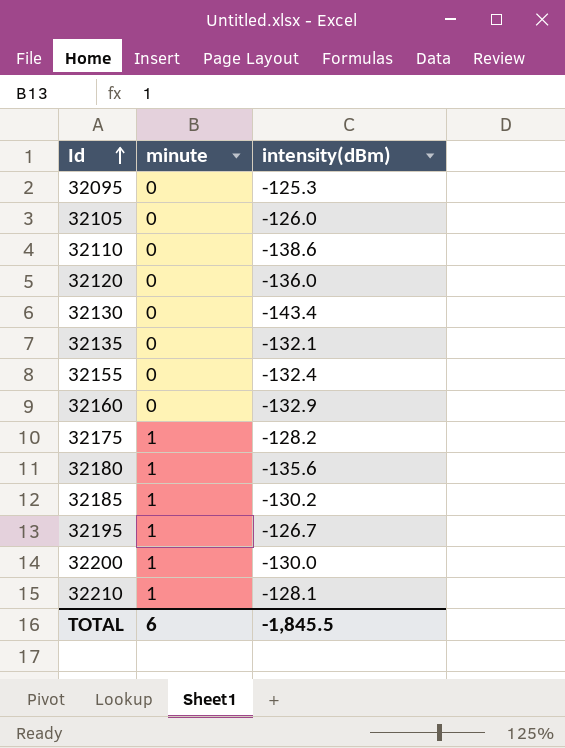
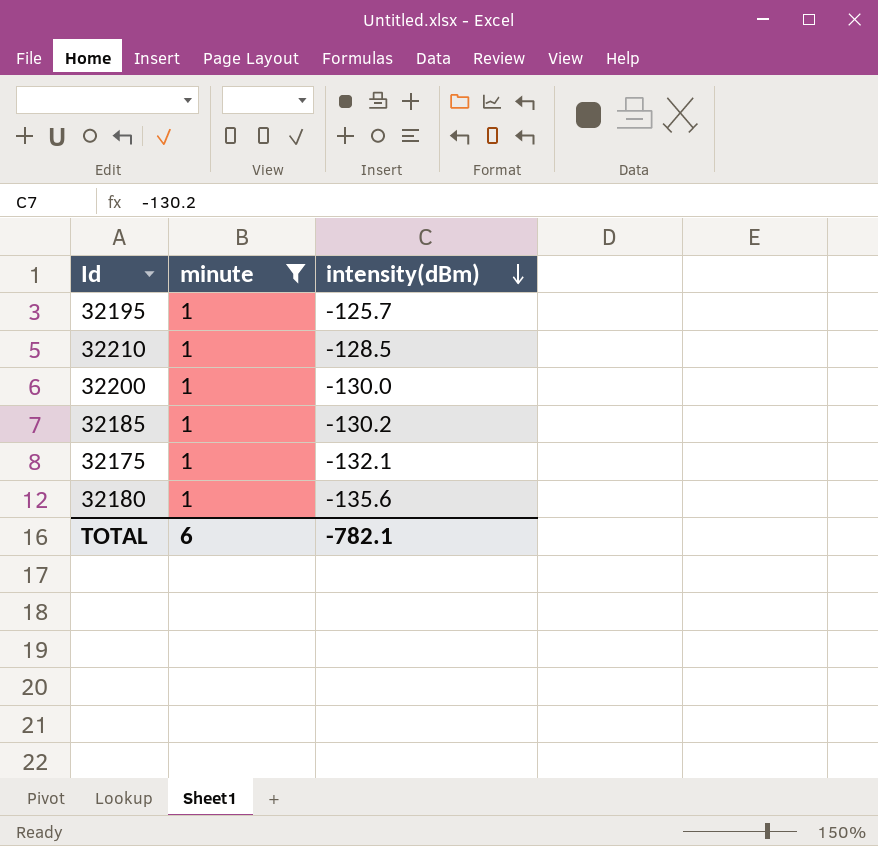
filter: none -> minute = 1
row order: Id ascending -> intensity(dBm) descending
32195 | intensity(dBm): -126.7 -> -125.7
32210 | intensity(dBm): -128.1 -> -128.5
32175 | intensity(dBm): -128.2 -> -132.1
TOTAL | intensity(dBm): -1,845.5 -> -782.1

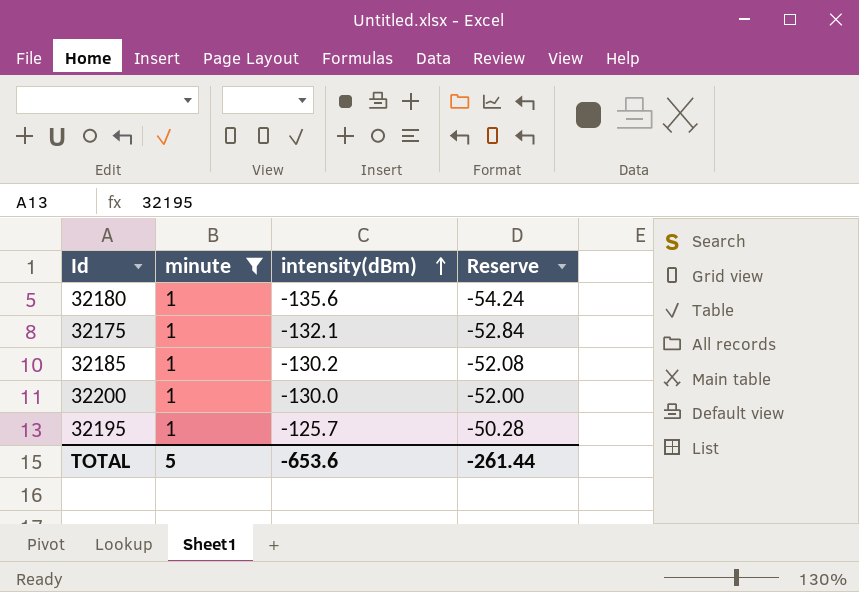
row order: intensity(dBm) descending -> intensity(dBm) ascending
column Reserve | formula: none -> [intensity(dBm)] * 0.4
row 32210: 1 | -128.5 -> none
TOTAL | minute: 6 -> 5
TOTAL | intensity(dBm): -782.1 -> -653.6

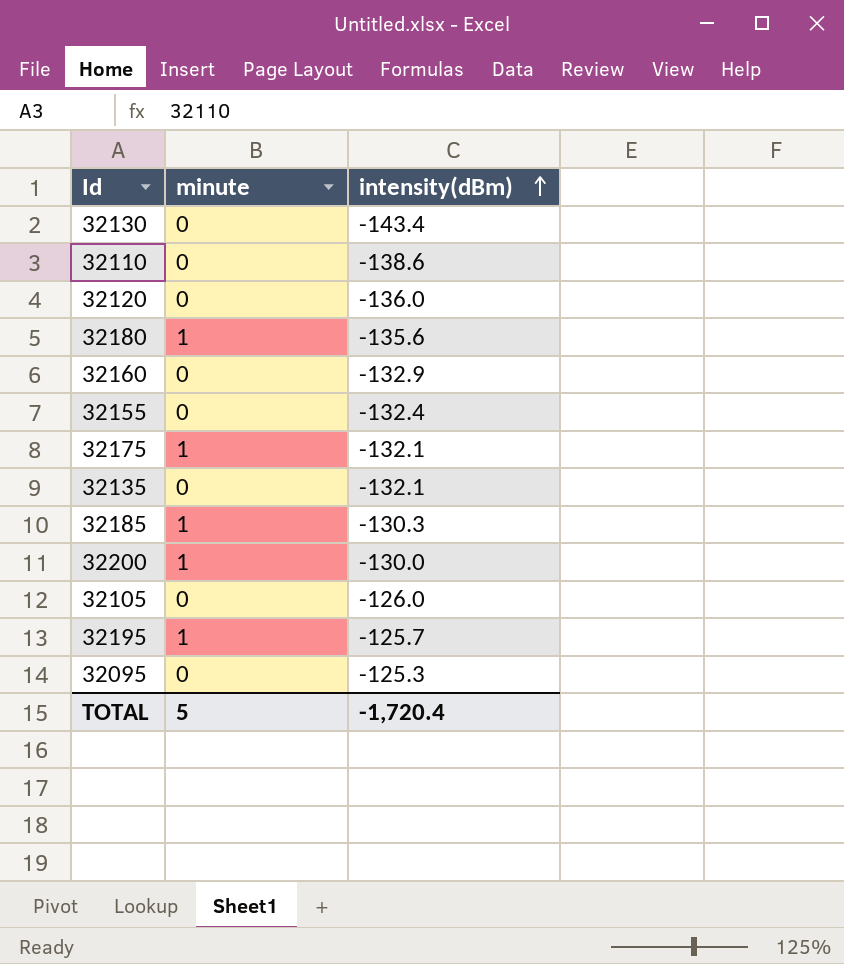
filter: minute = 1 -> none
column Reserve | formula: [intensity(dBm)] * 0.4 -> none
32185 | intensity(dBm): -130.2 -> -130.3
TOTAL | intensity(dBm): -653.6 -> -1,720.4

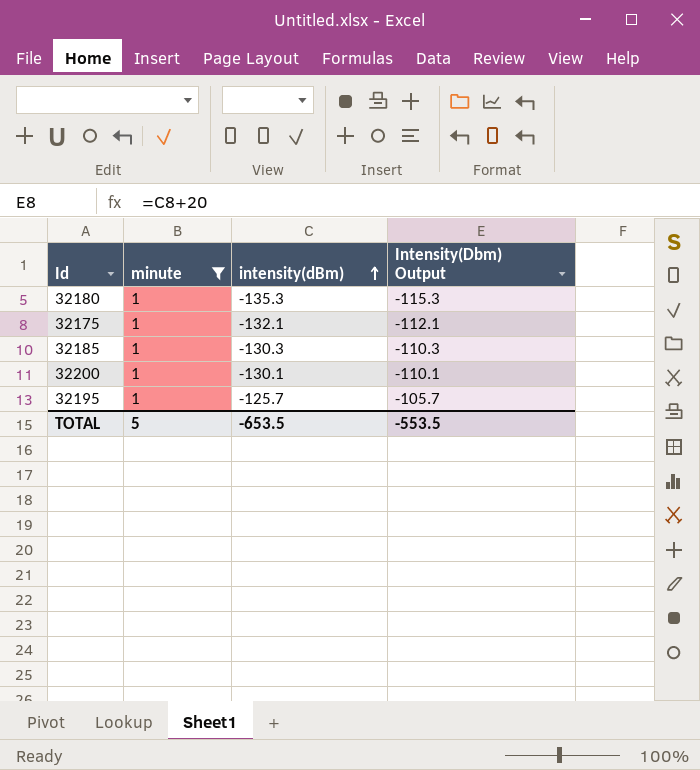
filter: none -> minute = 1
column Intensity(Dbm) Output | formula: none -> [intensity(dBm)] + 20
32180 | intensity(dBm): -135.6 -> -135.3
32200 | intensity(dBm): -130.0 -> -130.1
TOTAL | intensity(dBm): -1,720.4 -> -653.5

